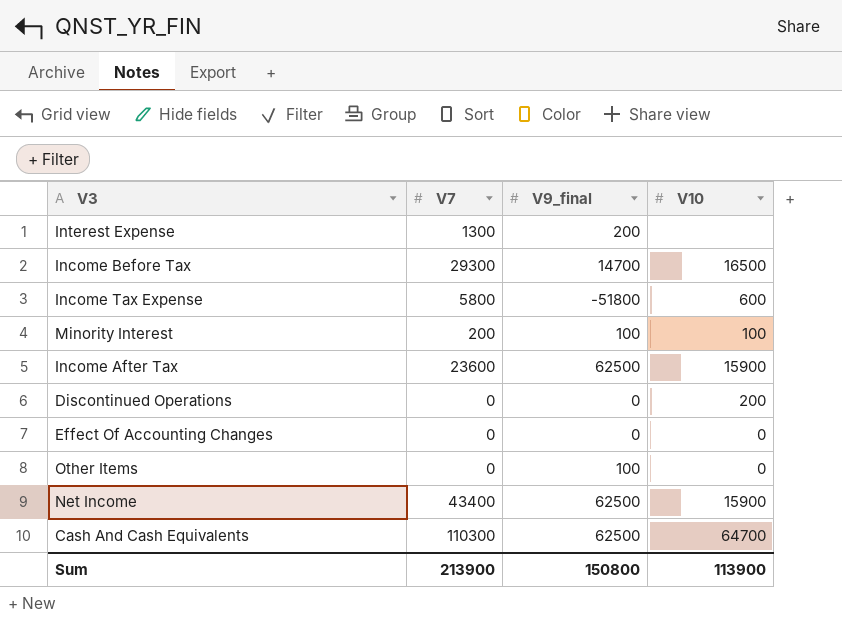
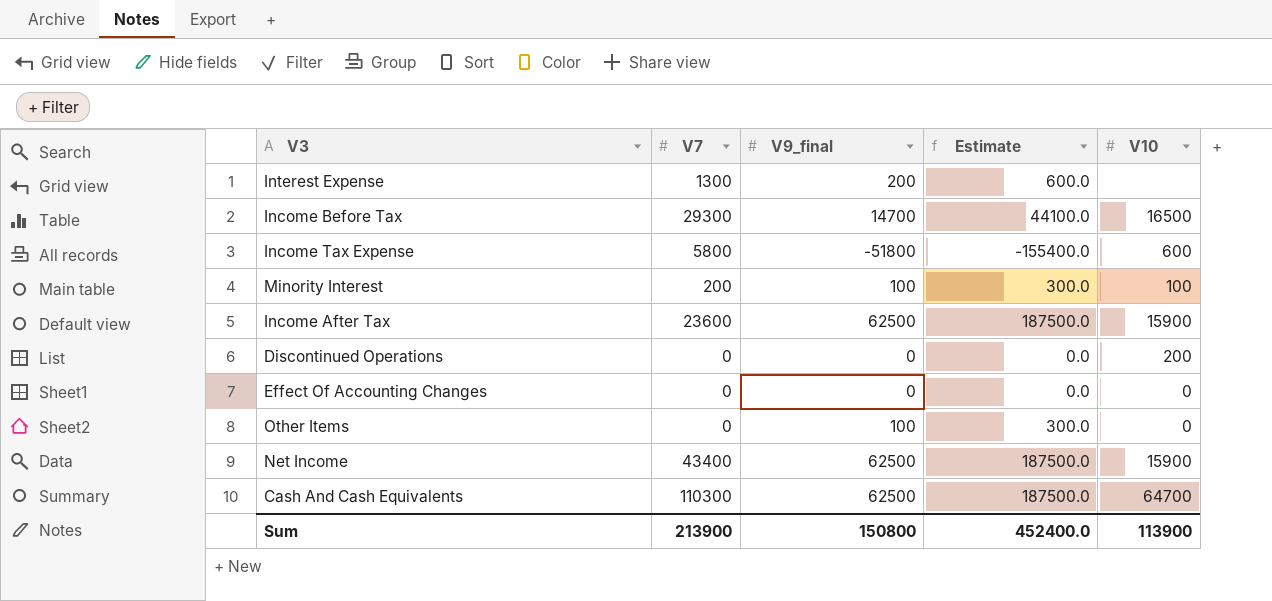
column Estimate | formula: none -> [V9_final] * 3

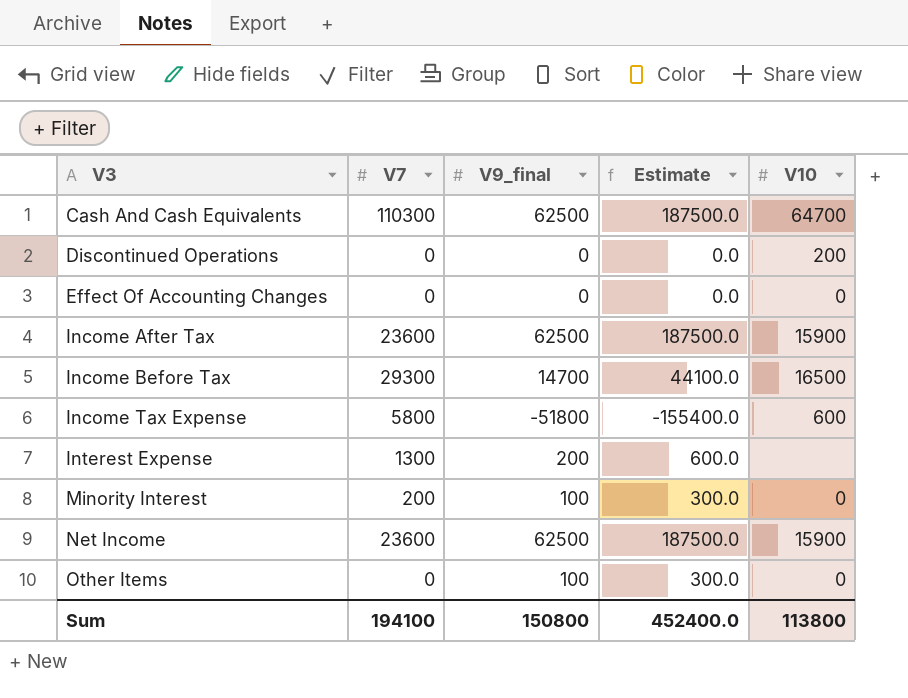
row order: none -> V3 ascending
Minority Interest | V10: 100 -> 0
Net Income | V7: 43400 -> 23600
Sum | V7: 213900 -> 194100
Sum | V10: 113900 -> 113800

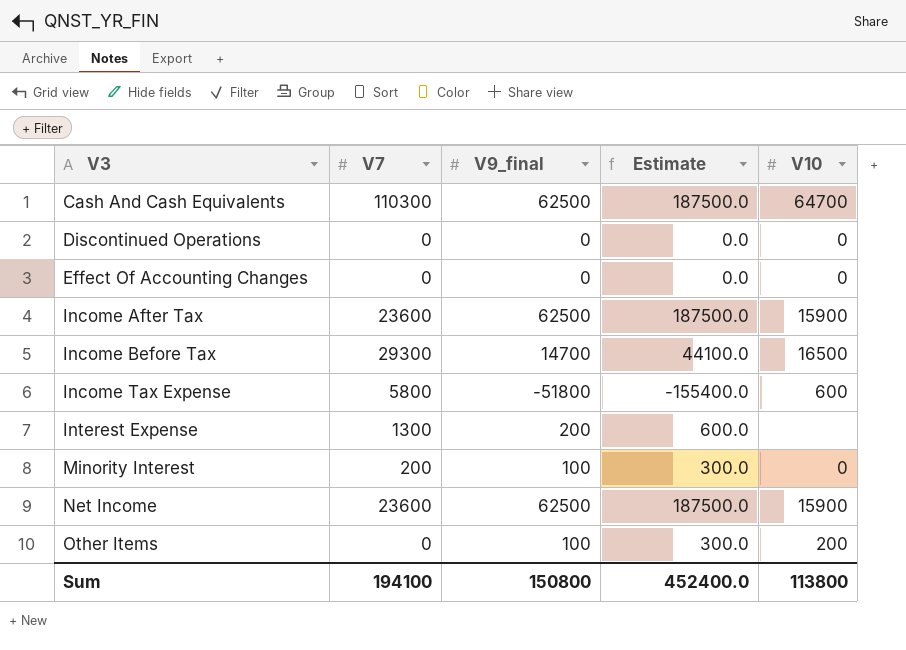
Discontinued Operations | V10: 200 -> 0
Other Items | V10: 0 -> 200

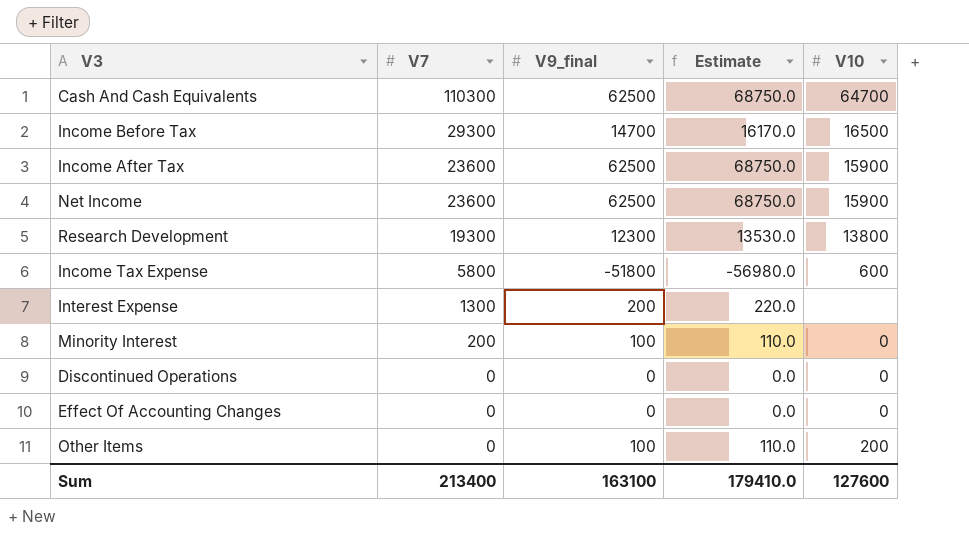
row order: V3 ascending -> V7 descending
column Estimate | formula: [V9_final] * 3 -> [V9_final] * 1.1
row Research Development: none -> 19300 | 12300 | 13530.0 | 13800
Sum | V7: 194100 -> 213400
Sum | V9_final: 150800 -> 163100
Sum | Estimate: 452400.0 -> 179410.0
Sum | V10: 113800 -> 127600

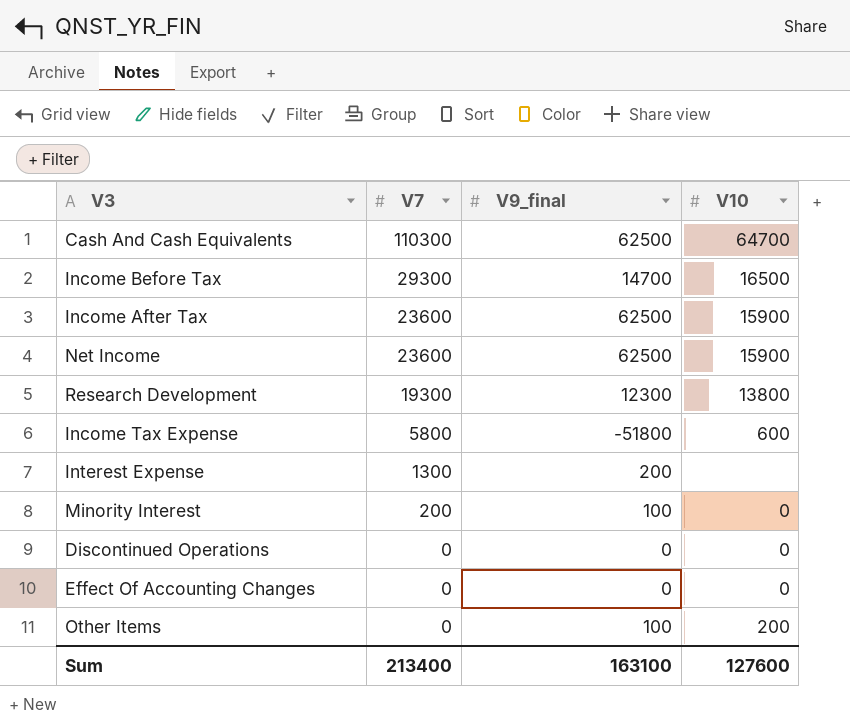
column Estimate | formula: [V9_final] * 1.1 -> none

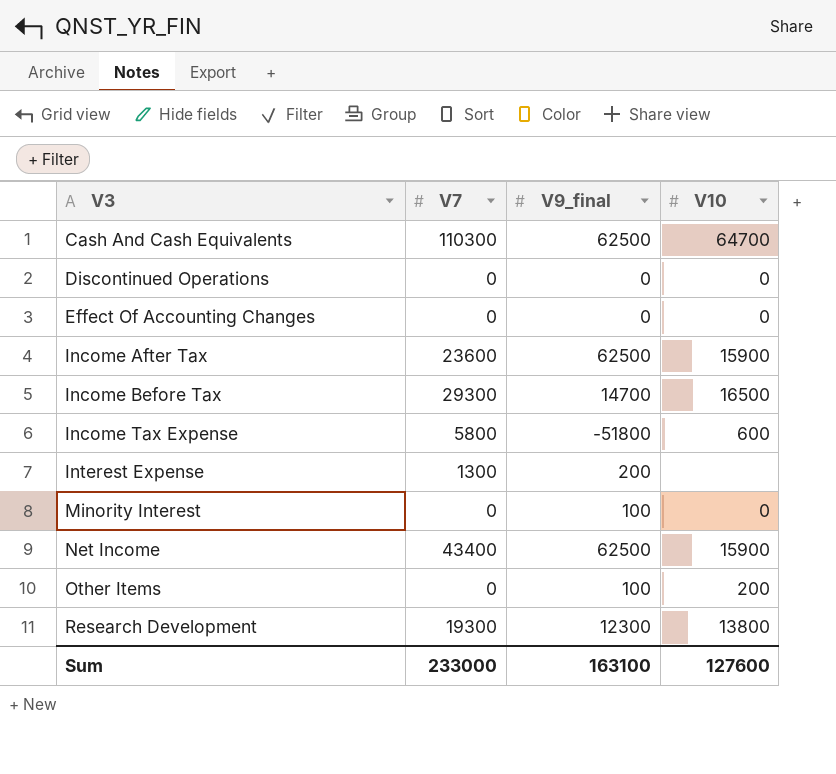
row order: V7 descending -> V3 ascending
Minority Interest | V7: 200 -> 0
Net Income | V7: 23600 -> 43400
Sum | V7: 213400 -> 233000

